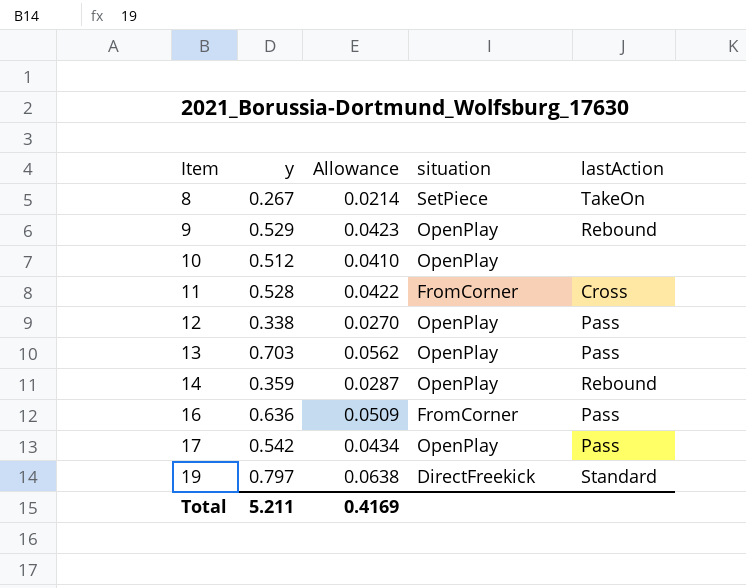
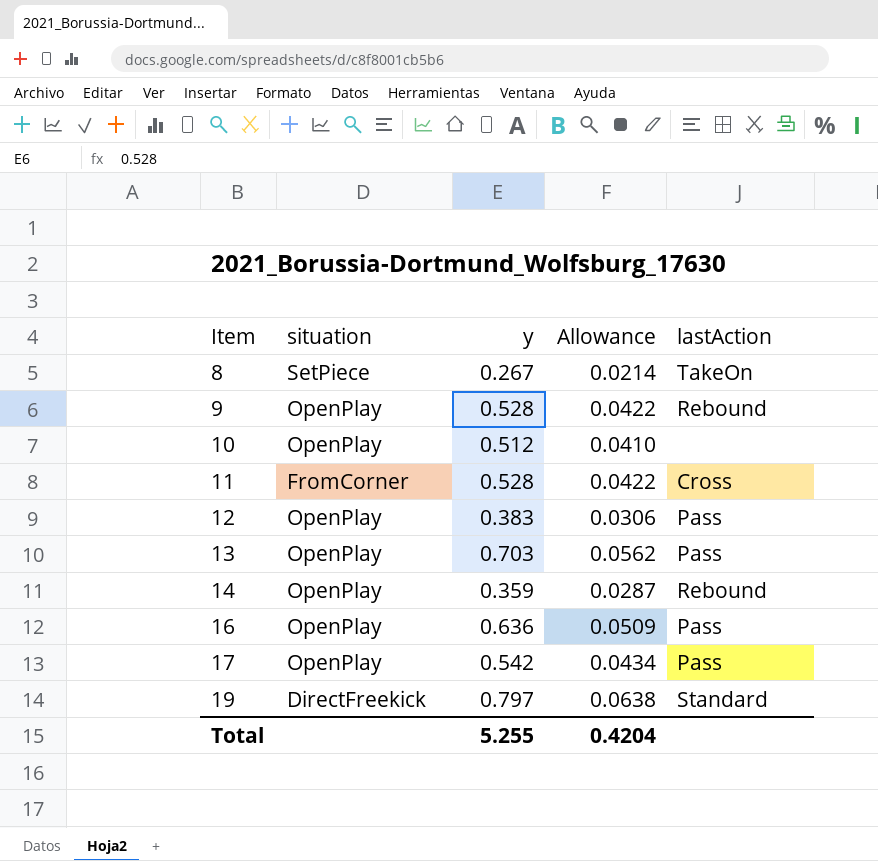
column situation | position: 4 -> 2
9 | y: 0.529 -> 0.528
9 | Allowance: 0.0423 -> 0.0422
12 | y: 0.338 -> 0.383
12 | Allowance: 0.0270 -> 0.0306
16 | situation: FromCorner -> OpenPlay
Total | y: 5.211 -> 5.255
Total | Allowance: 0.4169 -> 0.4204

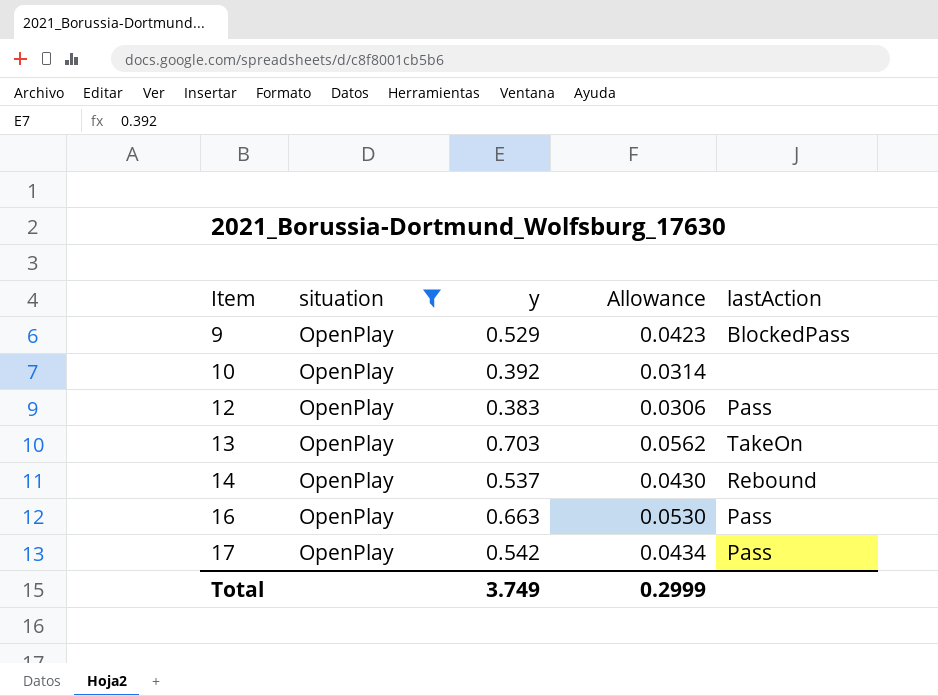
filter: none -> situation = OpenPlay
9 | y: 0.528 -> 0.529
9 | Allowance: 0.0422 -> 0.0423
9 | lastAction: Rebound -> BlockedPass
10 | y: 0.512 -> 0.392
10 | Allowance: 0.0410 -> 0.0314
13 | lastAction: Pass -> TakeOn
14 | y: 0.359 -> 0.537
14 | Allowance: 0.0287 -> 0.0430
16 | y: 0.636 -> 0.663
16 | Allowance: 0.0509 -> 0.0530
Total | y: 5.255 -> 3.749
Total | Allowance: 0.4204 -> 0.2999

